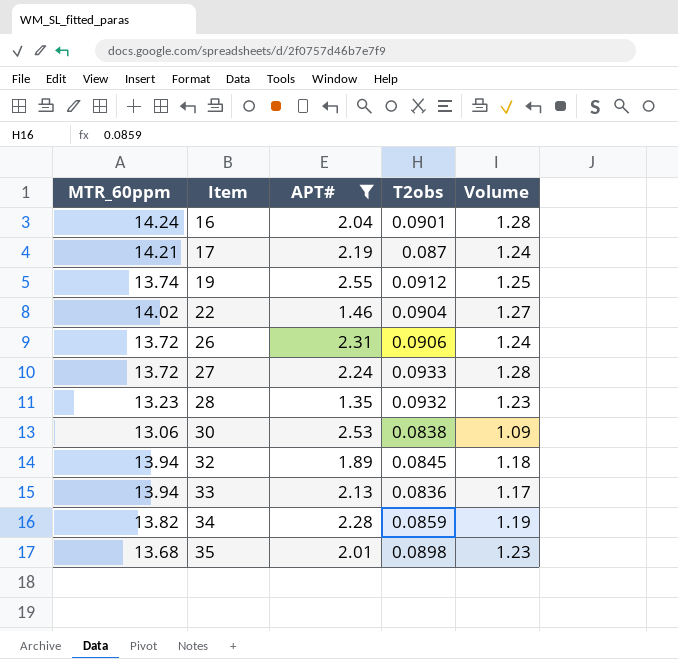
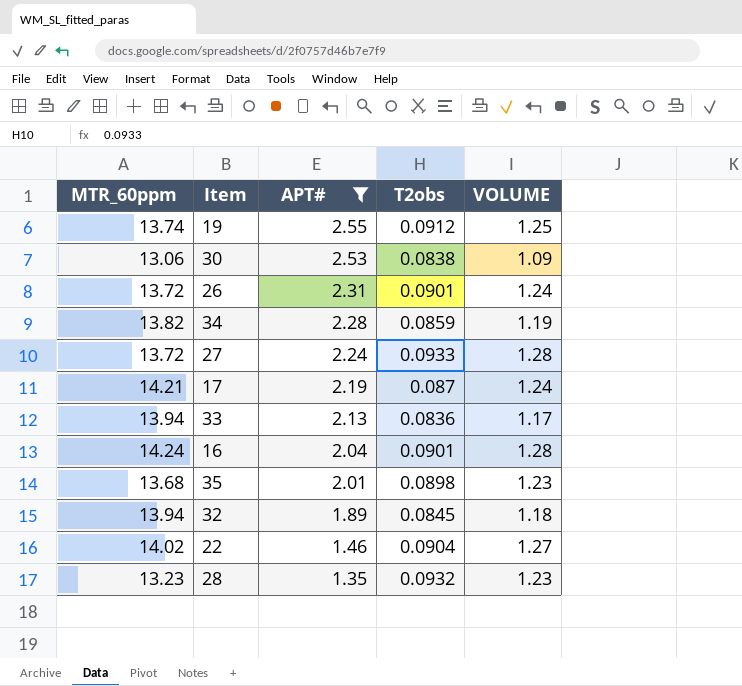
row order: Item ascending -> APT# descending
column name: Volume -> VOLUME
26 | T2obs: 0.0906 -> 0.0901

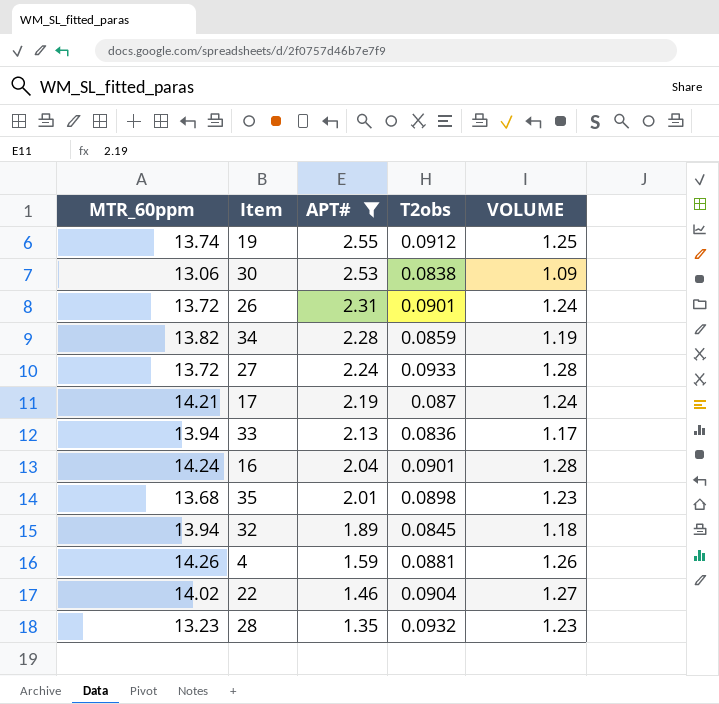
row 4: none -> 14.26 | 1.59 | 0.0881 | 1.26

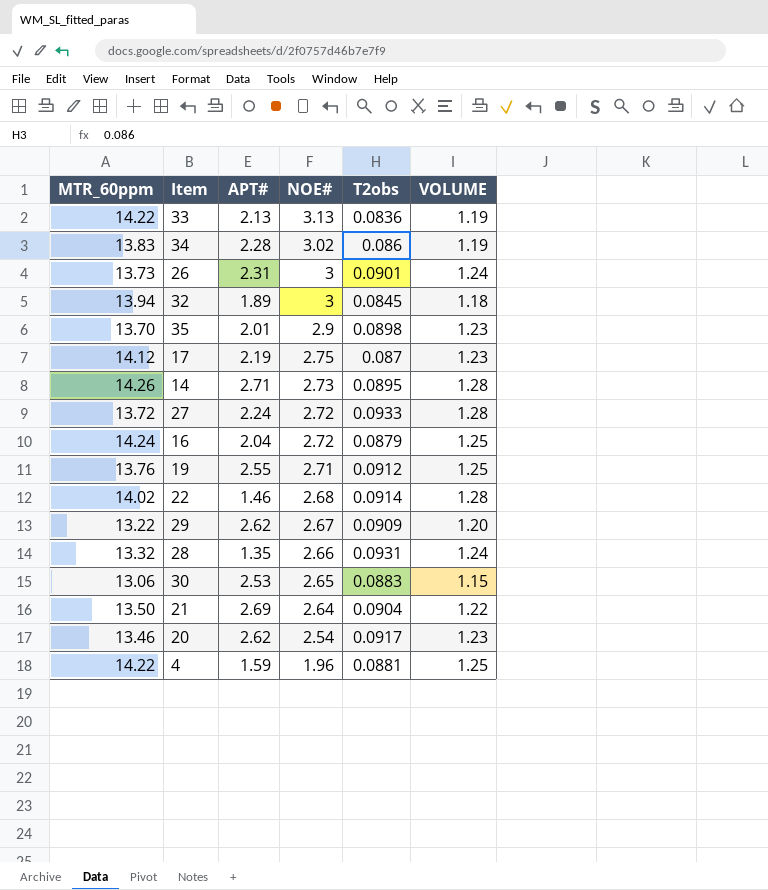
filter: APT# <= 2.55 -> none
row order: APT# descending -> NOE# descending
column NOE# | position: none -> 4
33 | MTR_60ppm: 13.94 -> 14.22
33 | VOLUME: 1.17 -> 1.19
34 | MTR_60ppm: 13.82 -> 13.83
34 | T2obs: 0.0859 -> 0.086
26 | MTR_60ppm: 13.72 -> 13.73
35 | MTR_60ppm: 13.68 -> 13.70
17 | MTR_60ppm: 14.21 -> 14.12
17 | VOLUME: 1.24 -> 1.23
16 | T2obs: 0.0901 -> 0.0879
16 | VOLUME: 1.28 -> 1.25
19 | MTR_60ppm: 13.74 -> 13.76
22 | T2obs: 0.0904 -> 0.0914
22 | VOLUME: 1.27 -> 1.28
28 | MTR_60ppm: 13.23 -> 13.32
28 | T2obs: 0.0932 -> 0.0931
28 | VOLUME: 1.23 -> 1.24
30 | T2obs: 0.0838 -> 0.0883
30 | VOLUME: 1.09 -> 1.15
4 | MTR_60ppm: 14.26 -> 14.22
4 | VOLUME: 1.26 -> 1.25

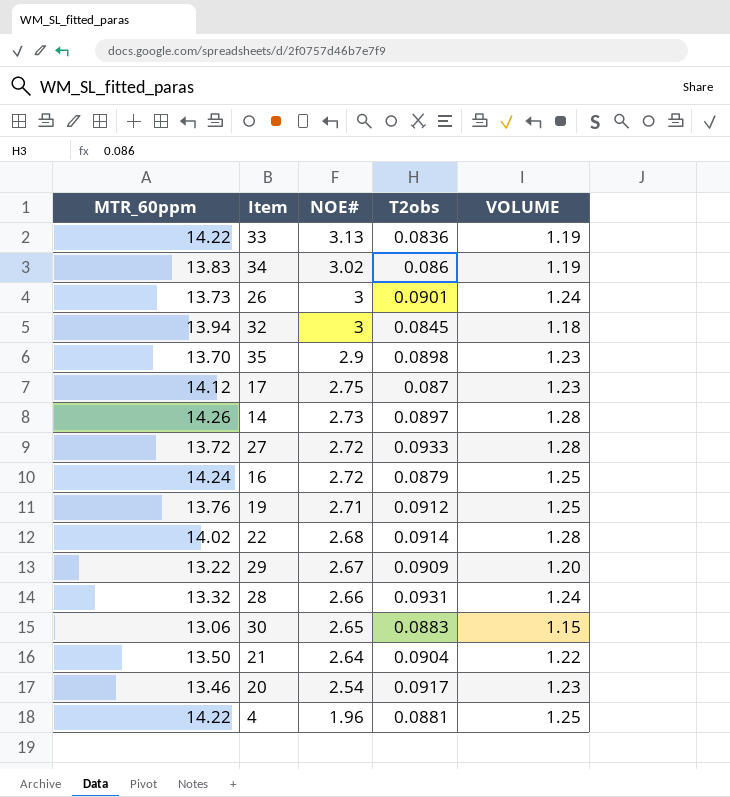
column APT# | position: 3 -> none
14 | T2obs: 0.0895 -> 0.0897

